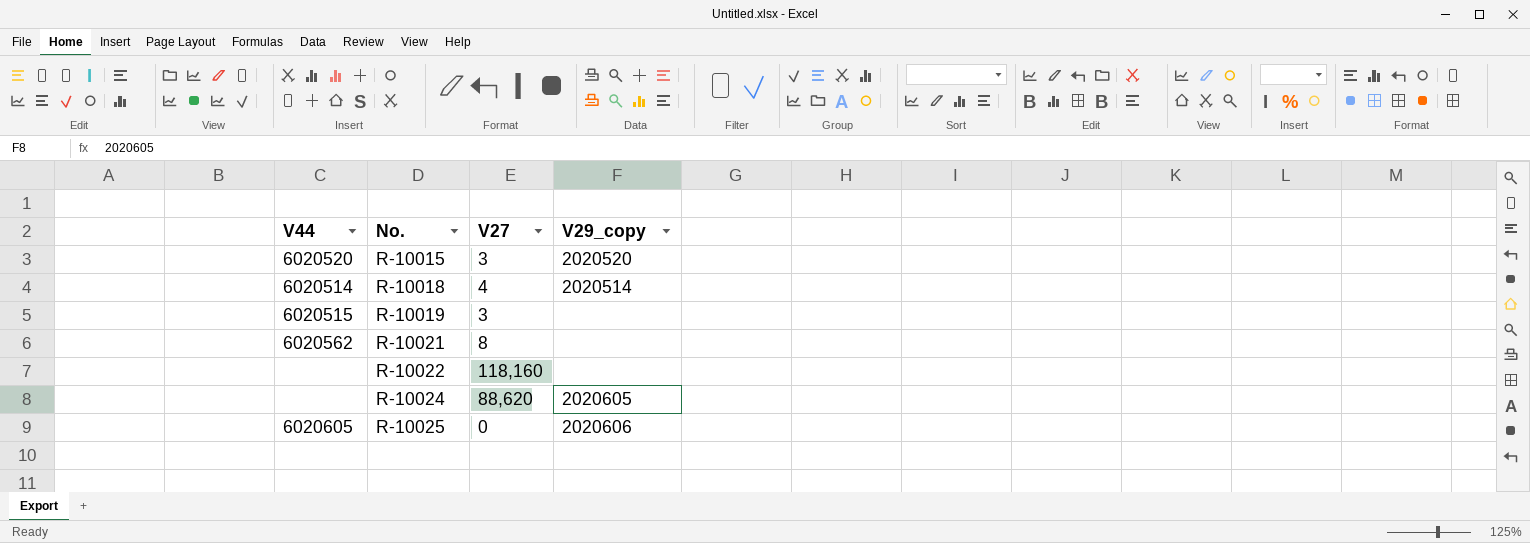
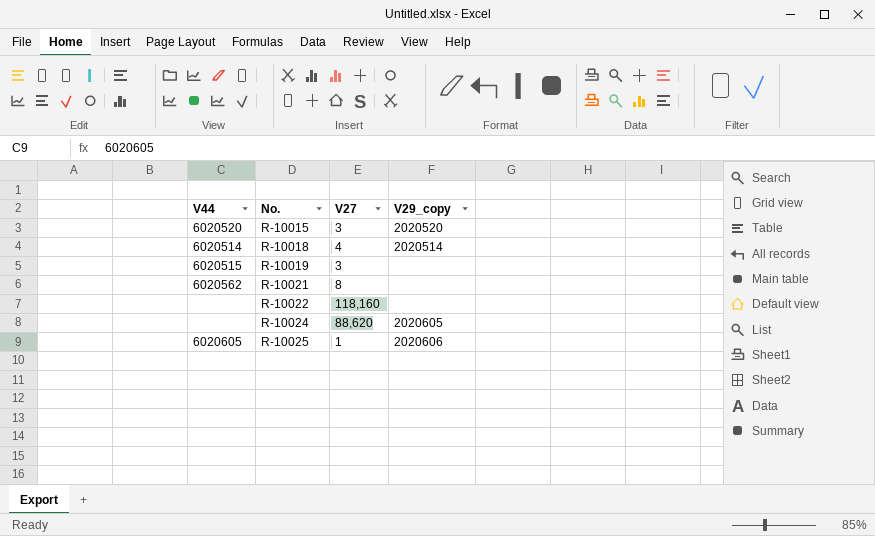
R-10025 | V27: 0 -> 1

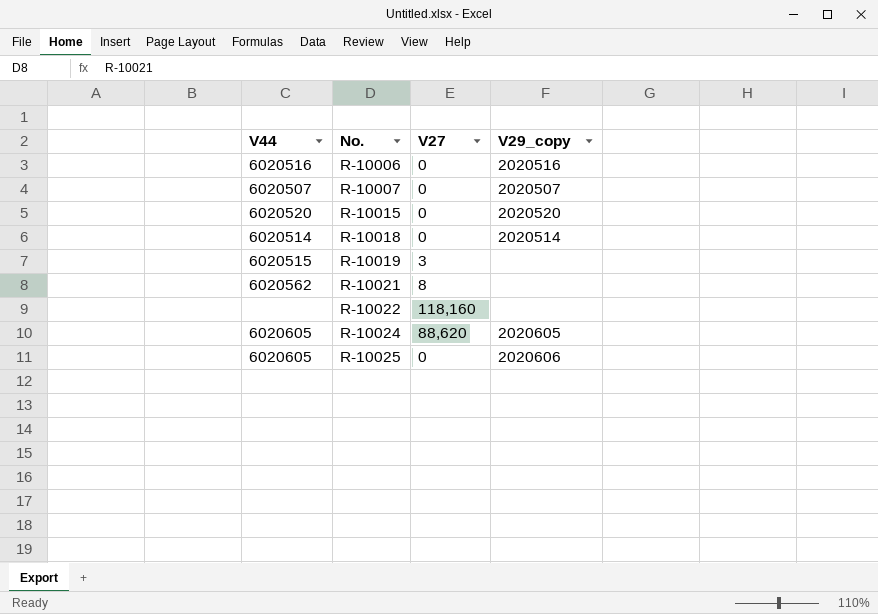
row R-10006: none -> 6020516 | 0 | 2020516
row R-10007: none -> 6020507 | 0 | 2020507
R-10015 | V27: 3 -> 0
R-10018 | V27: 4 -> 0
R-10024 | V44: none -> 6020605
R-10025 | V27: 1 -> 0

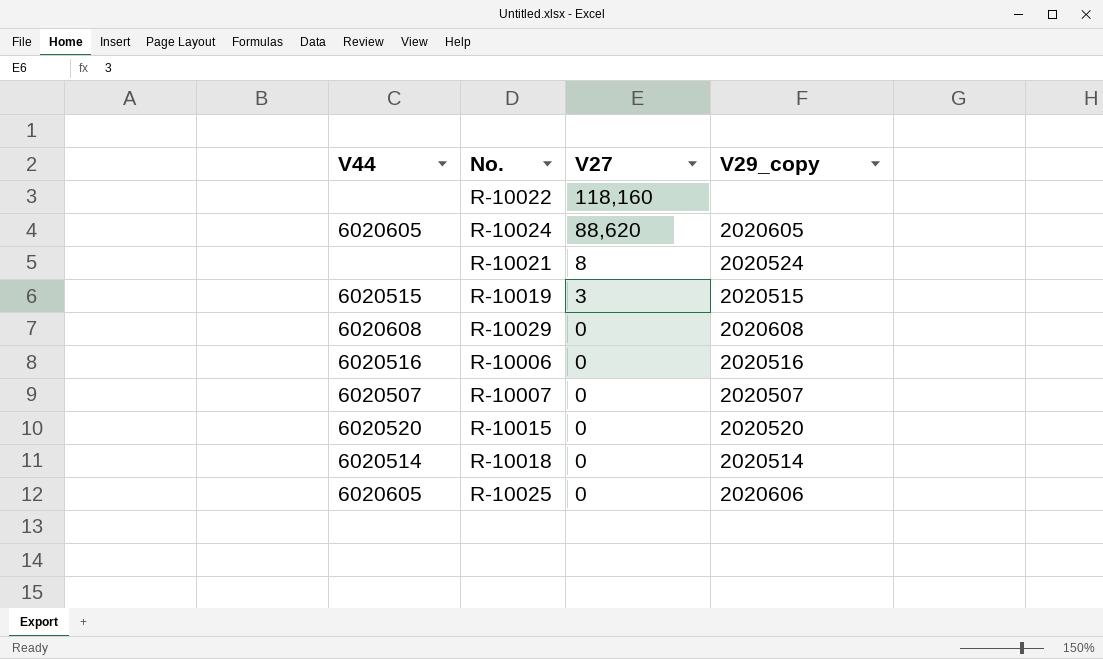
row order: No. ascending -> V27 descending
R-10021 | V44: 6020562 -> none
R-10021 | V29_copy: none -> 2020524
R-10019 | V29_copy: none -> 2020515
row R-10029: none -> 6020608 | 0 | 2020608

